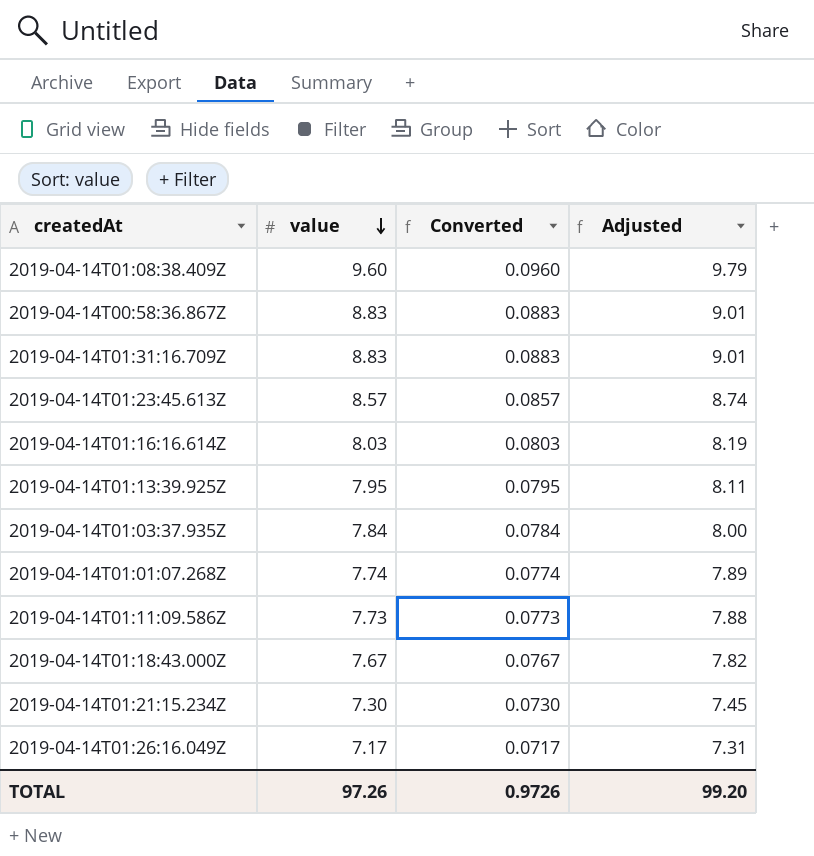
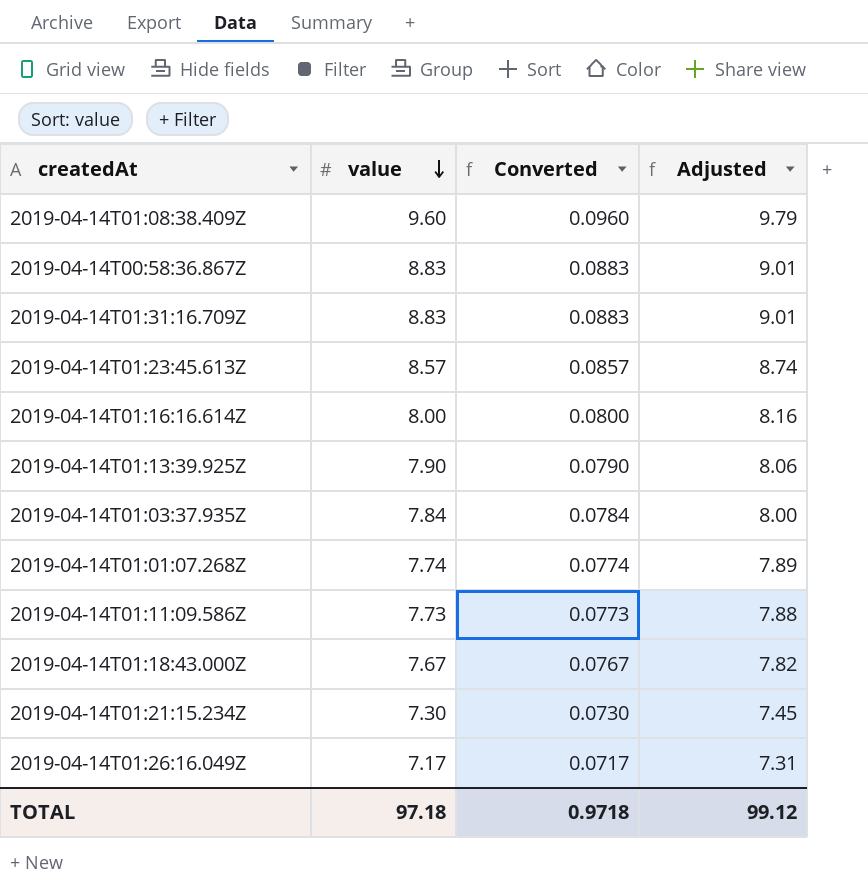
2019-04-14T01:16:16.614Z | value: 8.03 -> 8.00
2019-04-14T01:16:16.614Z | Converted: 0.0803 -> 0.0800
2019-04-14T01:16:16.614Z | Adjusted: 8.19 -> 8.16
2019-04-14T01:13:39.925Z | value: 7.95 -> 7.90
2019-04-14T01:13:39.925Z | Converted: 0.0795 -> 0.0790
2019-04-14T01:13:39.925Z | Adjusted: 8.11 -> 8.06
TOTAL | value: 97.26 -> 97.18
TOTAL | Converted: 0.9726 -> 0.9718
TOTAL | Adjusted: 99.20 -> 99.12

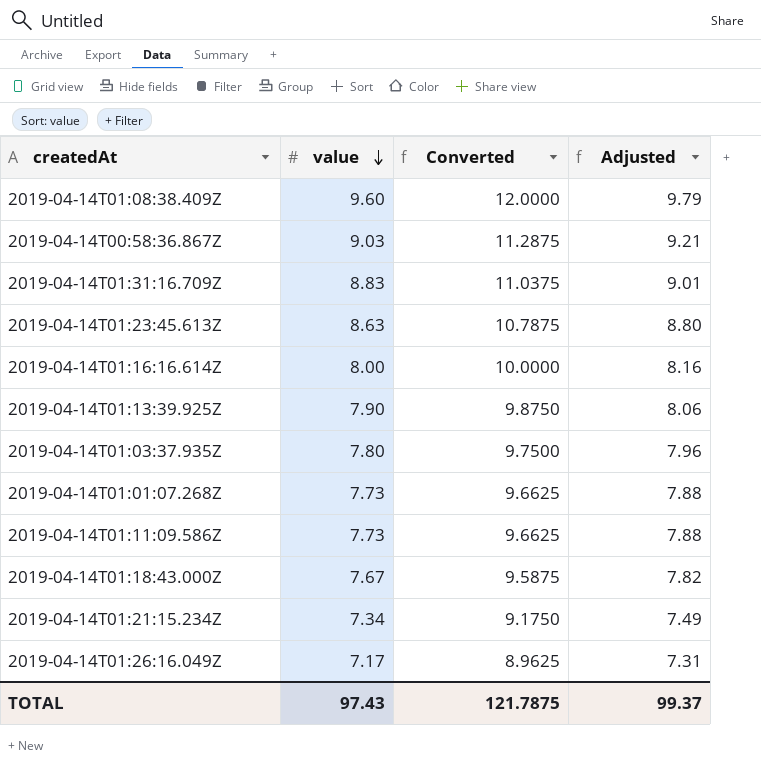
column Converted | formula: [value] * 0.01 -> [value] * 1.25
2019-04-14T00:58:36.867Z | value: 8.83 -> 9.03
2019-04-14T00:58:36.867Z | Adjusted: 9.01 -> 9.21
2019-04-14T01:23:45.613Z | value: 8.57 -> 8.63
2019-04-14T01:23:45.613Z | Adjusted: 8.74 -> 8.80
2019-04-14T01:03:37.935Z | value: 7.84 -> 7.80
2019-04-14T01:03:37.935Z | Adjusted: 8.00 -> 7.96
2019-04-14T01:01:07.268Z | value: 7.74 -> 7.73
2019-04-14T01:01:07.268Z | Adjusted: 7.89 -> 7.88
2019-04-14T01:21:15.234Z | value: 7.30 -> 7.34
2019-04-14T01:21:15.234Z | Adjusted: 7.45 -> 7.49
TOTAL | value: 97.18 -> 97.43
TOTAL | Converted: 0.9718 -> 121.7875
TOTAL | Adjusted: 99.12 -> 99.37

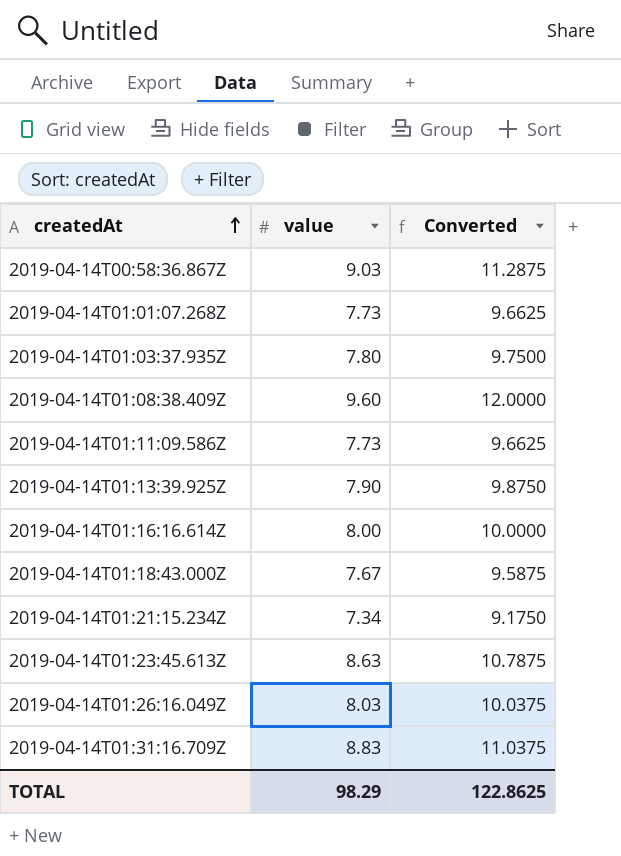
row order: value descending -> createdAt ascending
column Adjusted | formula: [value] * 1.02 -> none
2019-04-14T01:26:16.049Z | value: 7.17 -> 8.03
2019-04-14T01:26:16.049Z | Converted: 8.9625 -> 10.0375
TOTAL | value: 97.43 -> 98.29
TOTAL | Converted: 121.7875 -> 122.8625

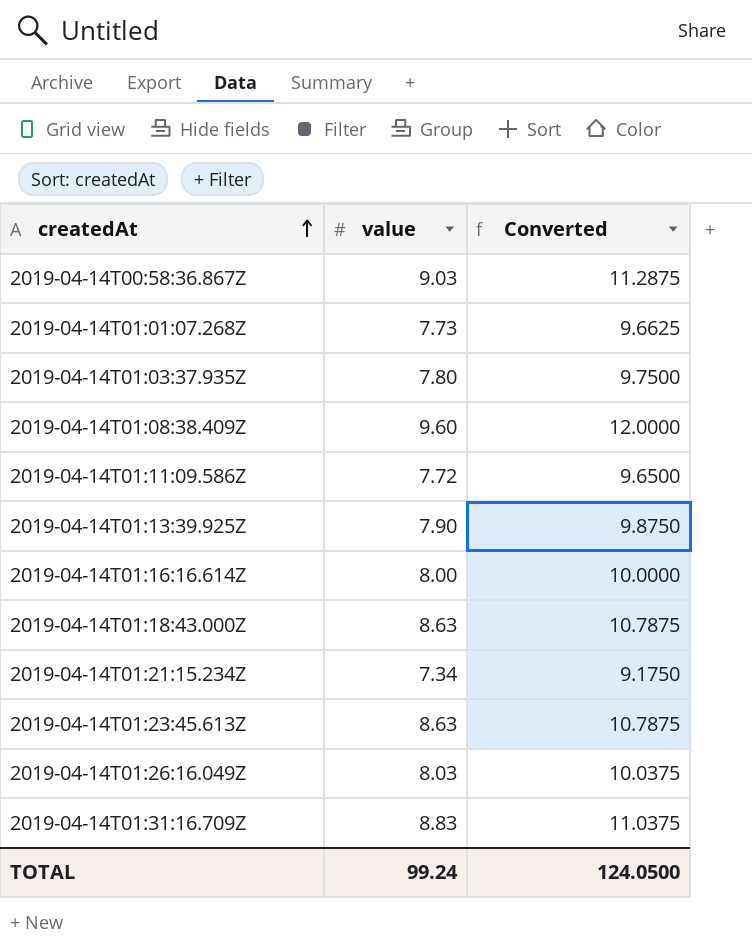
2019-04-14T01:11:09.586Z | value: 7.73 -> 7.72
2019-04-14T01:11:09.586Z | Converted: 9.6625 -> 9.6500
2019-04-14T01:18:43.000Z | value: 7.67 -> 8.63
2019-04-14T01:18:43.000Z | Converted: 9.5875 -> 10.7875
TOTAL | value: 98.29 -> 99.24
TOTAL | Converted: 122.8625 -> 124.0500

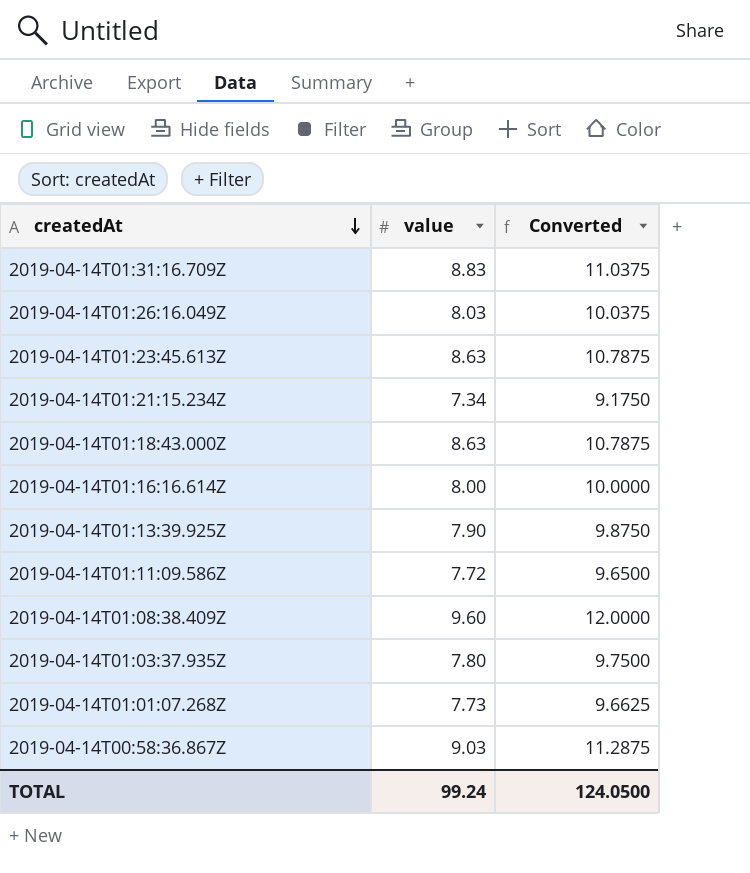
row order: createdAt ascending -> createdAt descending

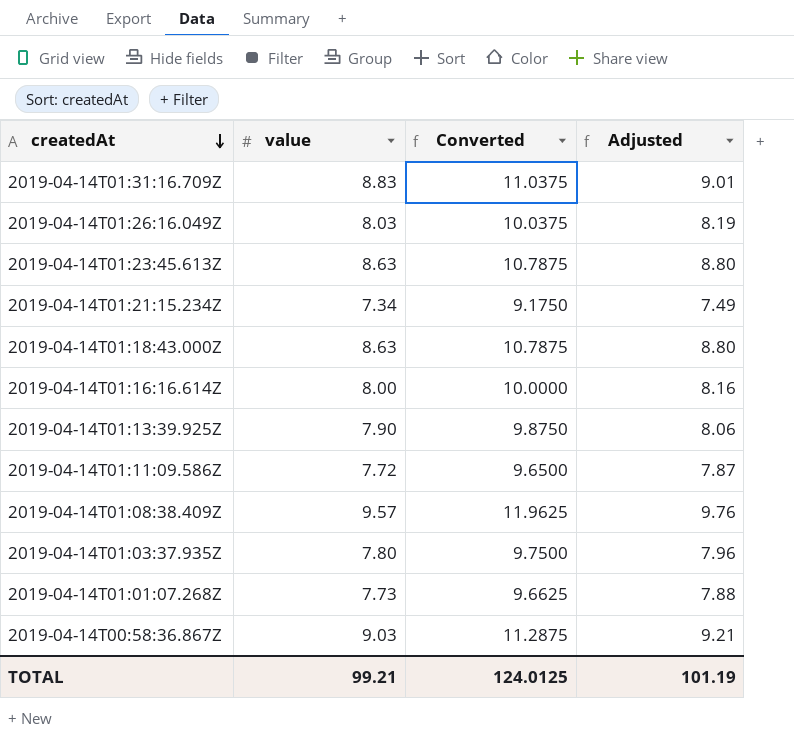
column Adjusted | formula: none -> [value] * 1.02
2019-04-14T01:08:38.409Z | value: 9.60 -> 9.57
2019-04-14T01:08:38.409Z | Converted: 12.0000 -> 11.9625
TOTAL | value: 99.24 -> 99.21
TOTAL | Converted: 124.0500 -> 124.0125

